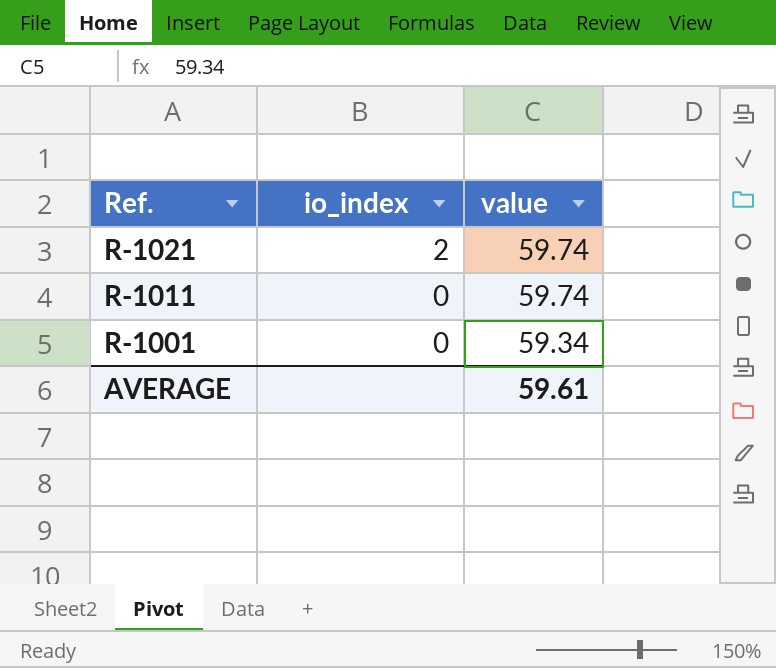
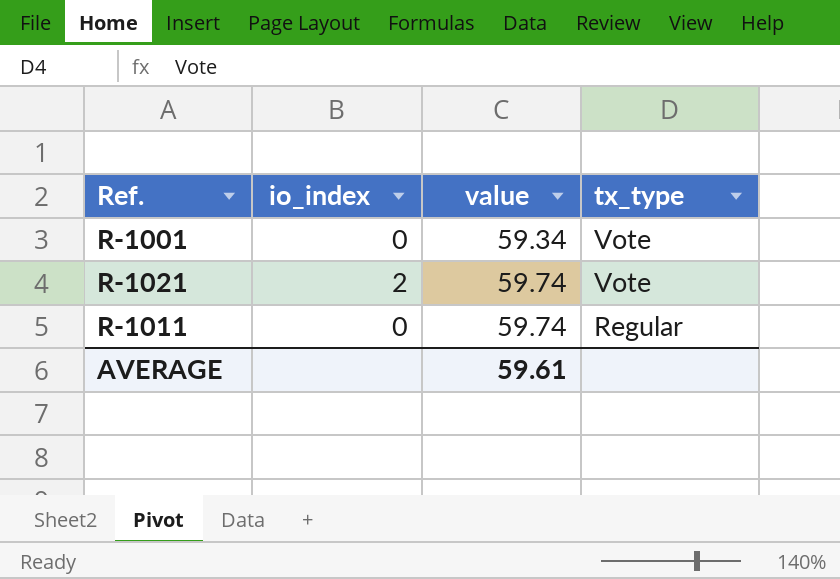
row order: Ref. descending -> value ascending
column tx_type | position: none -> 4

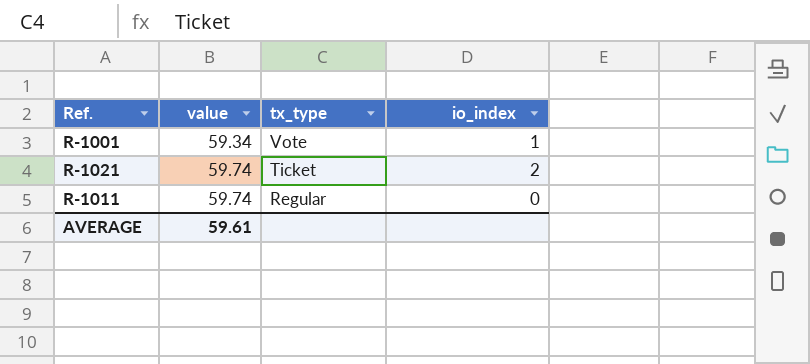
column io_index | position: 2 -> 4
R-1001 | io_index: 0 -> 1
R-1021 | tx_type: Vote -> Ticket

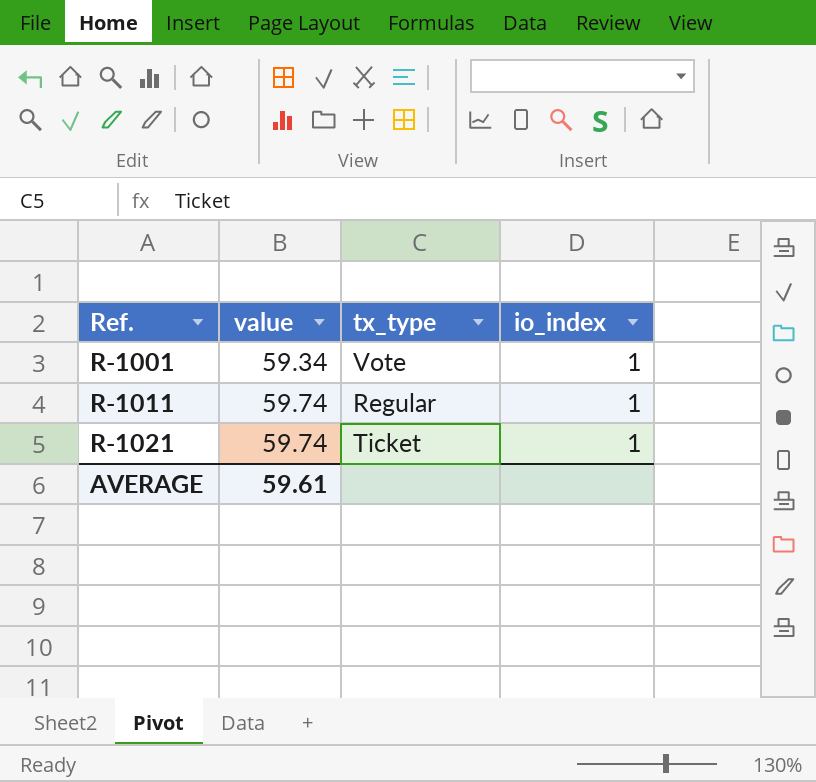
row order: value ascending -> Ref. ascending
R-1011 | io_index: 0 -> 1
R-1021 | io_index: 2 -> 1

